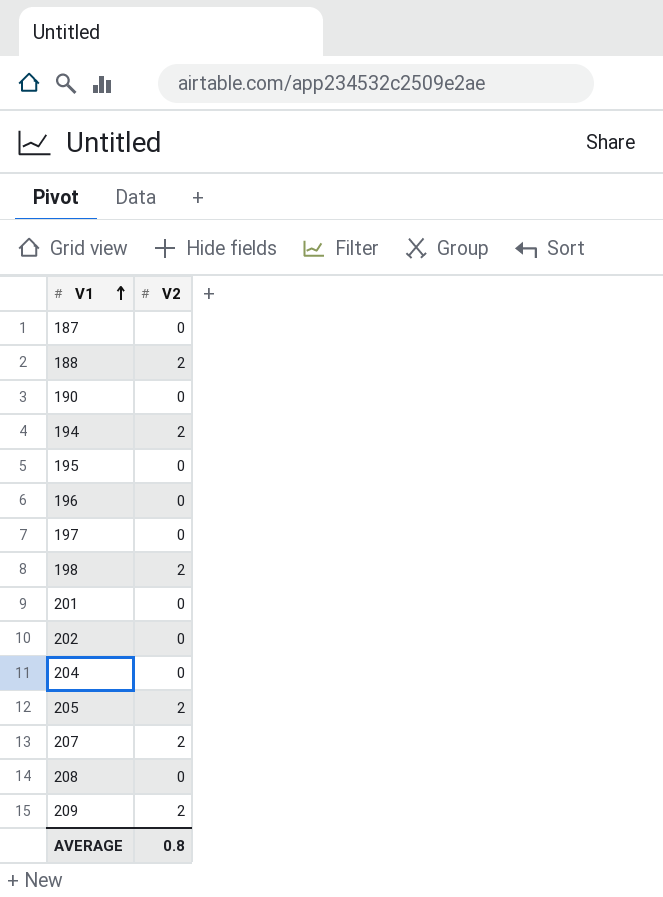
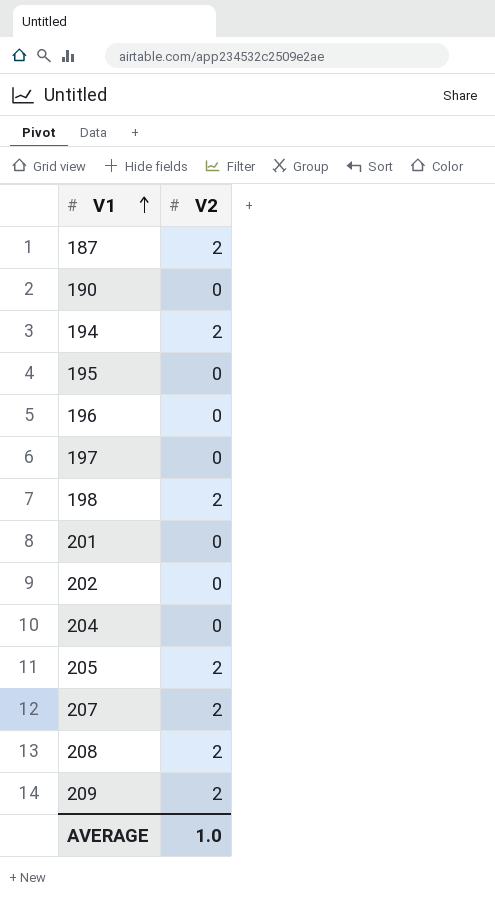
row 188: 2 -> none
187 | V2: 0 -> 2
208 | V2: 0 -> 2
AVERAGE | V2: 0.8 -> 1.0

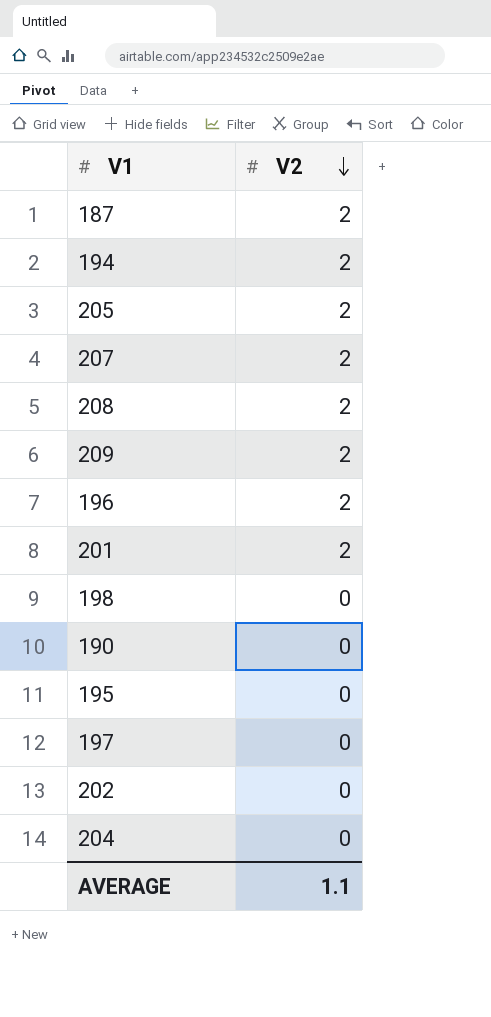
row order: V1 ascending -> V2 descending
196 | V2: 0 -> 2
201 | V2: 0 -> 2
198 | V2: 2 -> 0
AVERAGE | V2: 1.0 -> 1.1

